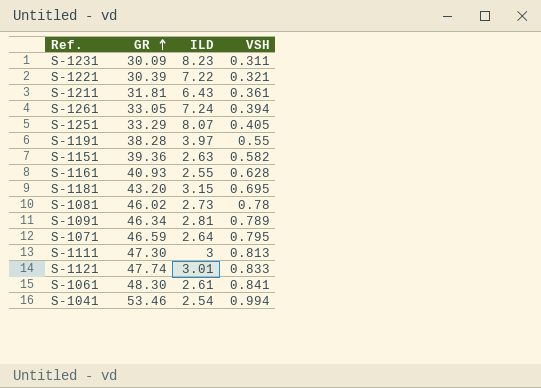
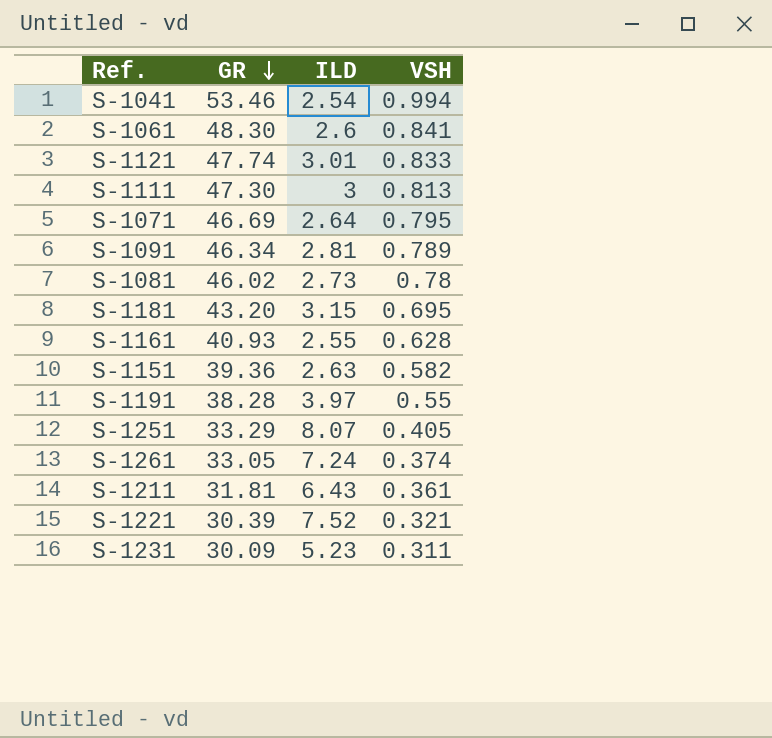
row order: GR ascending -> GR descending
S-1061 | ILD: 2.61 -> 2.6
S-1071 | GR: 46.59 -> 46.69
S-1261 | VSH: 0.394 -> 0.374
S-1221 | ILD: 7.22 -> 7.52
S-1231 | ILD: 8.23 -> 5.23

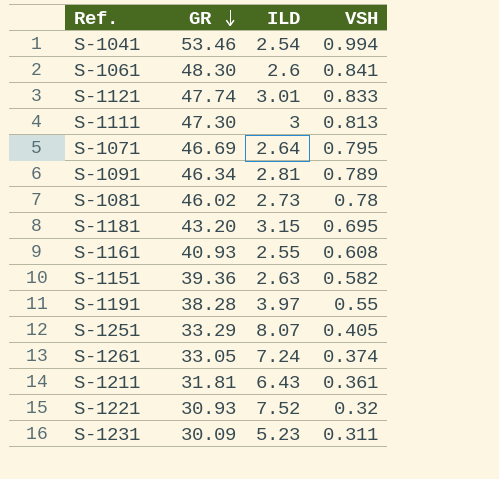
S-1161 | VSH: 0.628 -> 0.608
S-1221 | GR: 30.39 -> 30.93
S-1221 | VSH: 0.321 -> 0.32

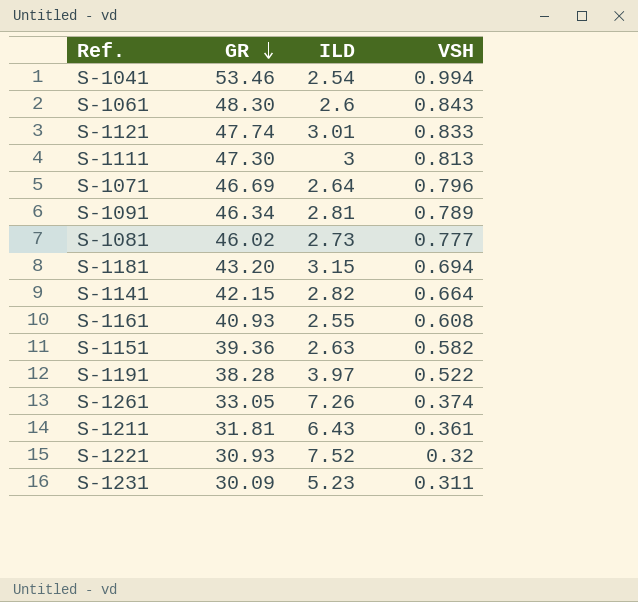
row S-1251: 33.29 | 8.07 | 0.405 -> none
S-1061 | VSH: 0.841 -> 0.843
S-1071 | VSH: 0.795 -> 0.796
S-1081 | VSH: 0.78 -> 0.777
S-1181 | VSH: 0.695 -> 0.694
row S-1141: none -> 42.15 | 2.82 | 0.664
S-1191 | VSH: 0.55 -> 0.522
S-1261 | ILD: 7.24 -> 7.26

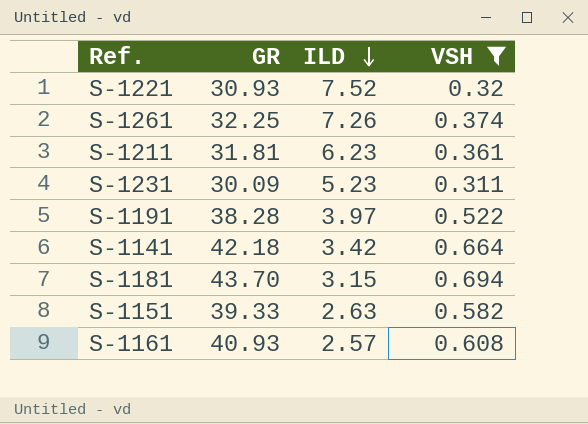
filter: none -> VSH <= 0.694
row order: GR descending -> ILD descending
S-1261 | GR: 33.05 -> 32.25
S-1211 | ILD: 6.43 -> 6.23
S-1141 | GR: 42.15 -> 42.18
S-1141 | ILD: 2.82 -> 3.42
S-1181 | GR: 43.20 -> 43.70
S-1151 | GR: 39.36 -> 39.33
S-1161 | ILD: 2.55 -> 2.57

